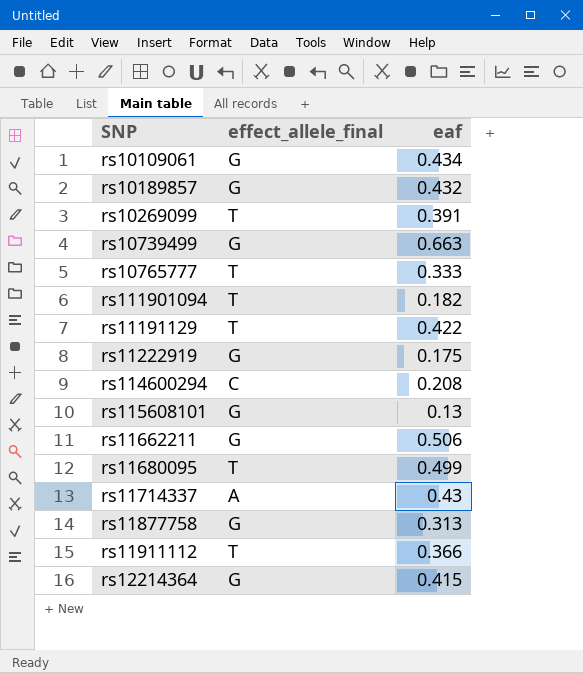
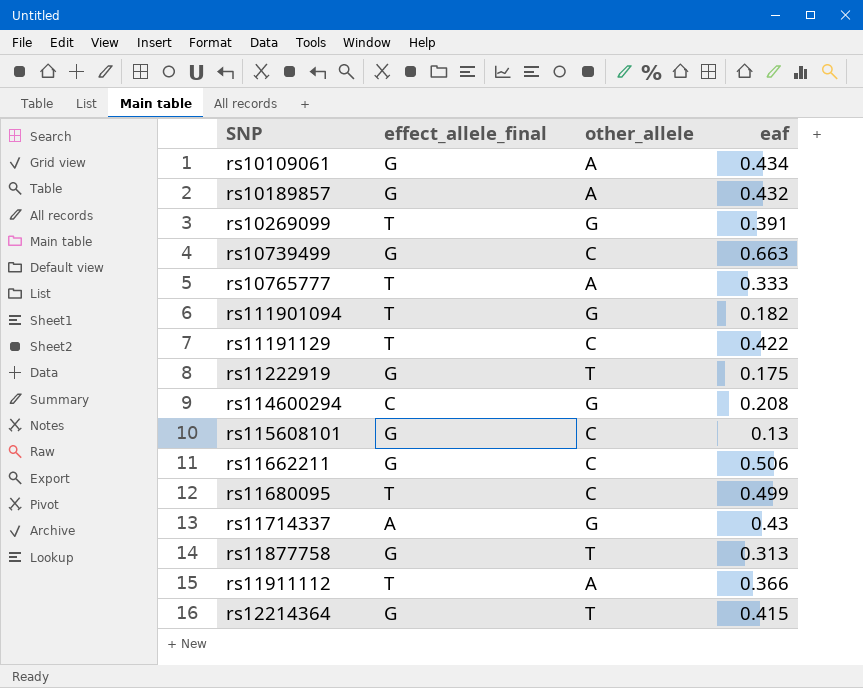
column other_allele | position: none -> 3

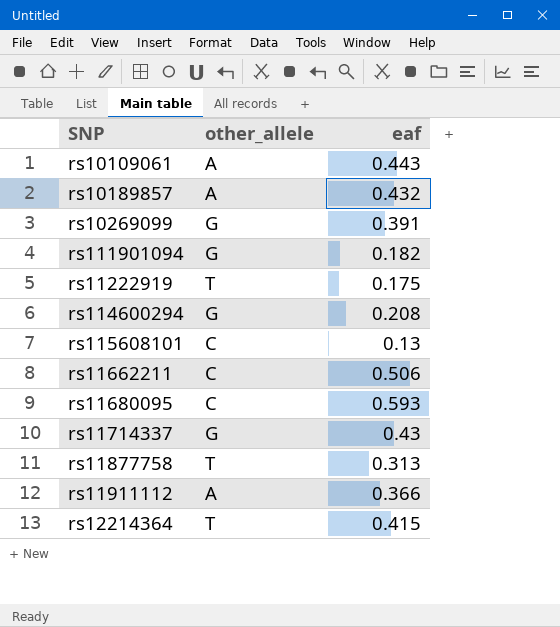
column effect_allele_final | position: 2 -> none
row rs10739499: G | C | 0.663 -> none
row rs10765777: T | A | 0.333 -> none
row rs11191129: T | C | 0.422 -> none
rs10109061 | eaf: 0.434 -> 0.443
rs11680095 | eaf: 0.499 -> 0.593

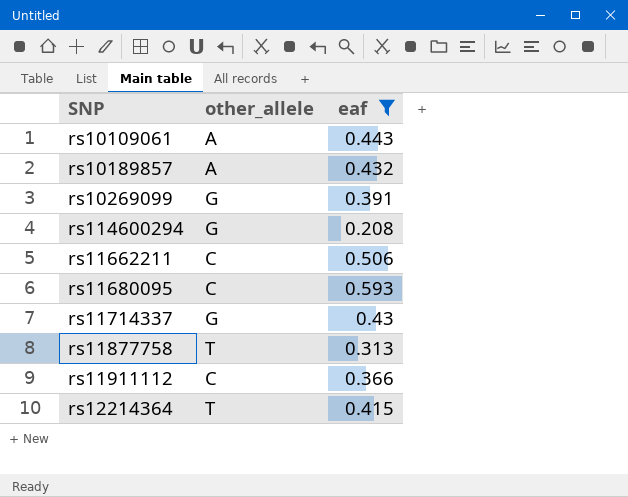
filter: none -> eaf >= 0.208
rs11911112 | other_allele: A -> C

